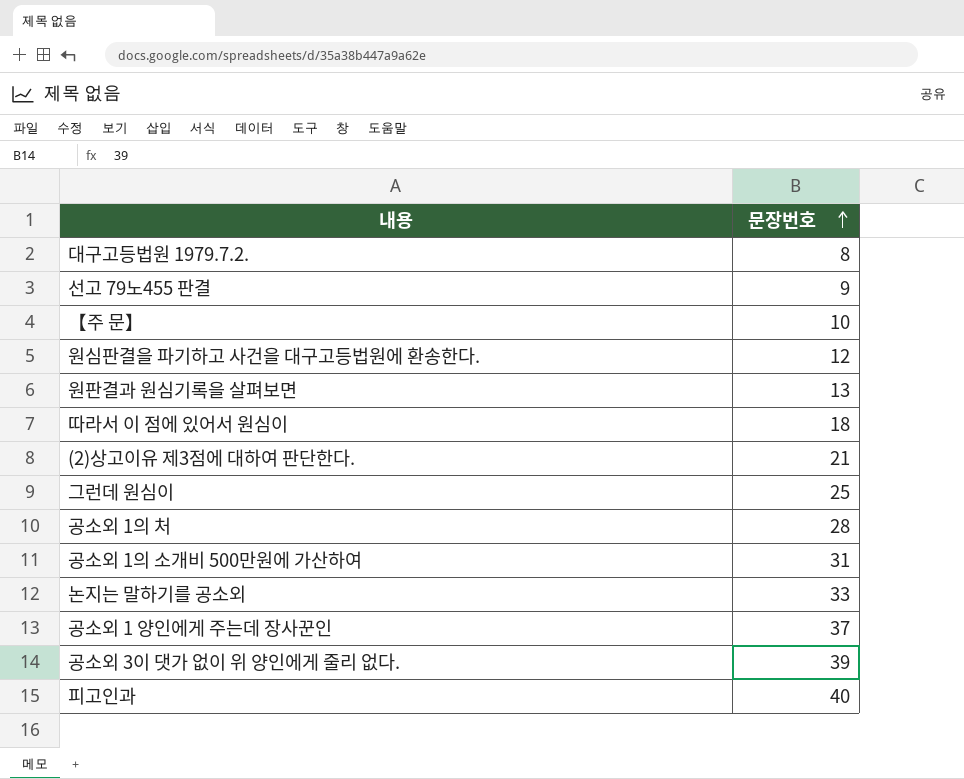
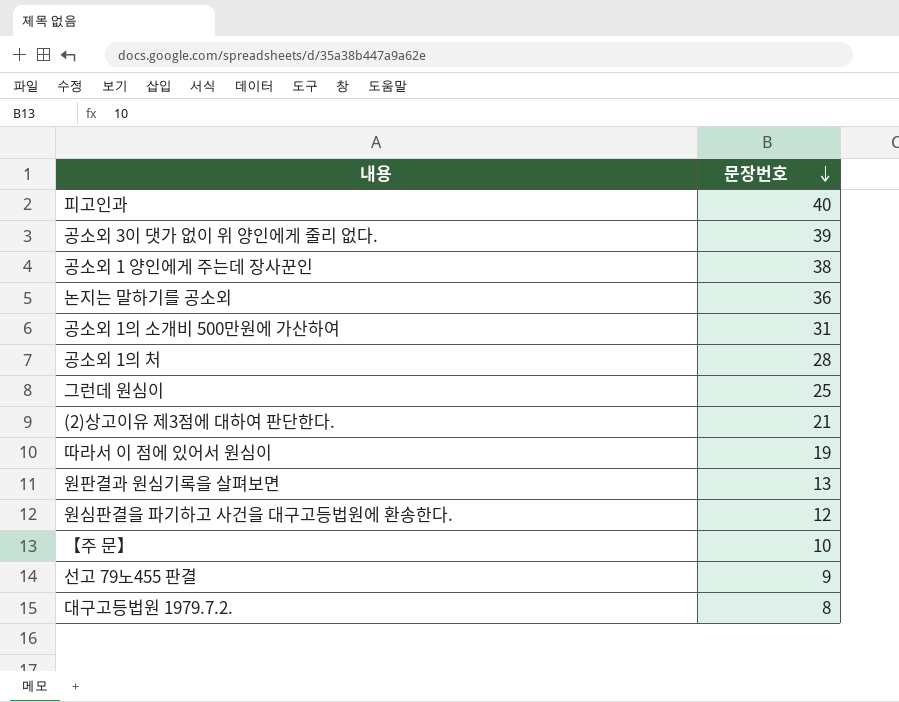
row order: 문장번호 ascending -> 문장번호 descending
공소외 1 양인에게 주는데 장사꾼인 | 문장번호: 37 -> 38
논지는 말하기를 공소외 | 문장번호: 33 -> 36
따라서 이 점에 있어서 원심이 | 문장번호: 18 -> 19

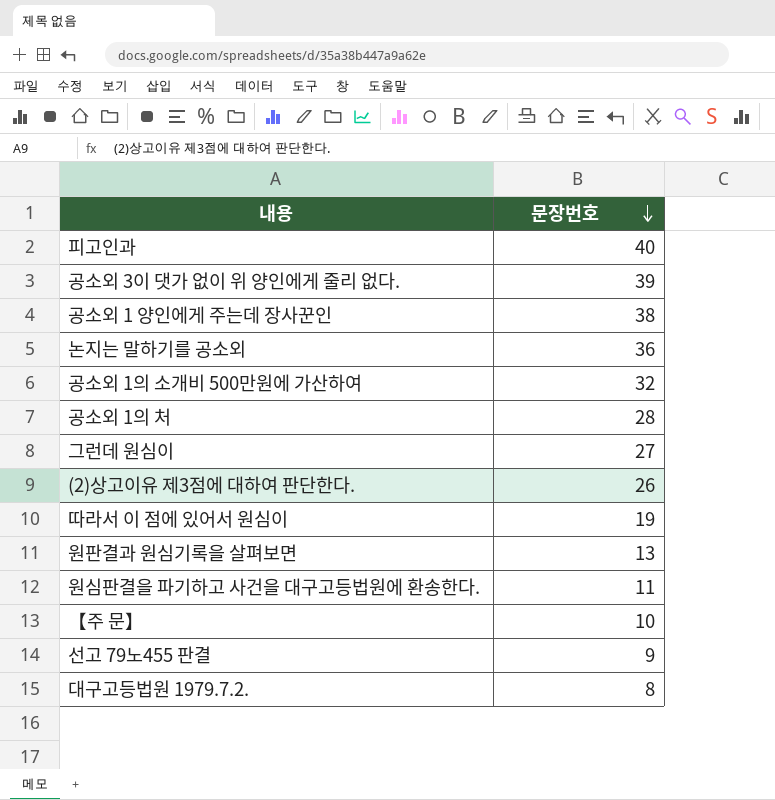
공소외 1의 소개비 500만원에 가산하여 | 문장번호: 31 -> 32
그런데 원심이 | 문장번호: 25 -> 27
(2)상고이유 제3점에 대하여 판단한다. | 문장번호: 21 -> 26
원심판결을 파기하고 사건을 대구고등법원에 환송한다. | 문장번호: 12 -> 11

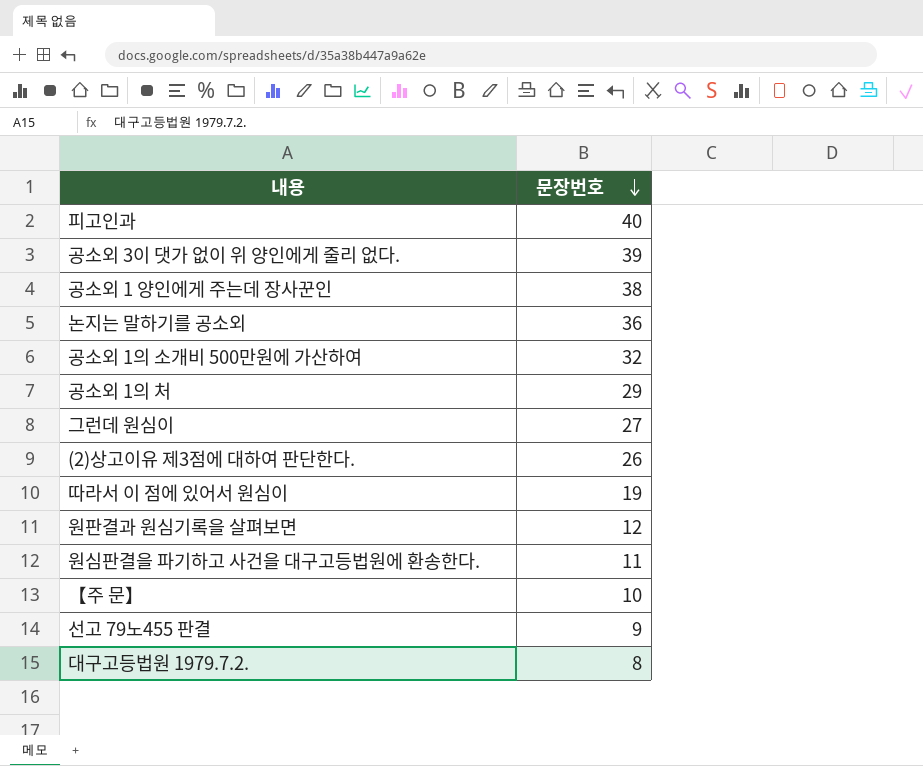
공소외 1의 처 | 문장번호: 28 -> 29
원판결과 원심기록을 살펴보면 | 문장번호: 13 -> 12

